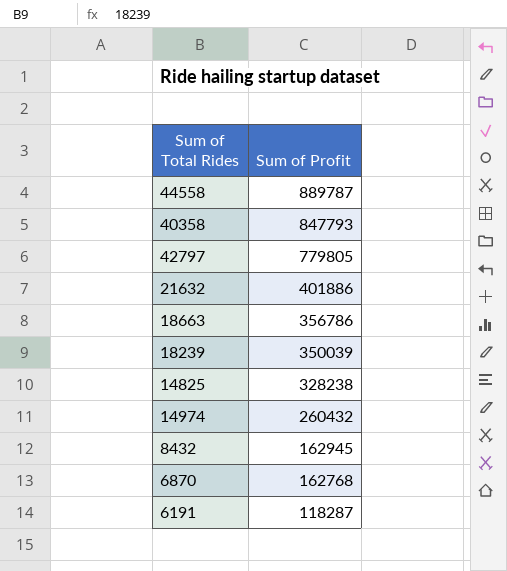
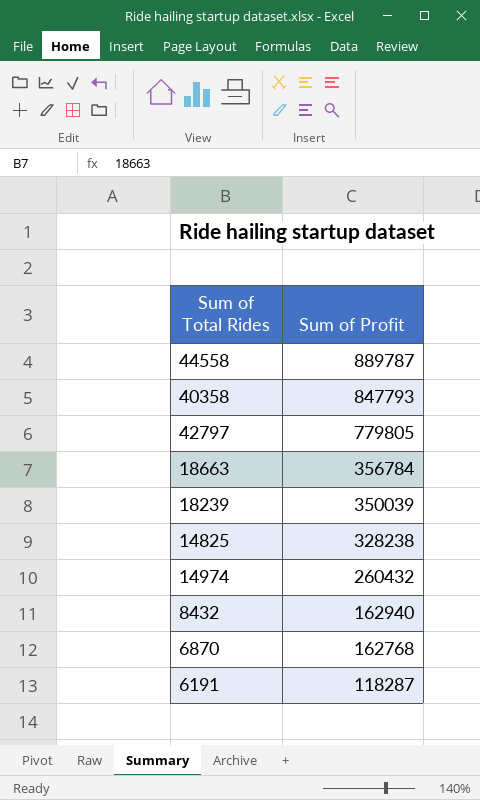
row 21632: 401886 -> none
18663 | Sum of Profit: 356786 -> 356784
8432 | Sum of Profit: 162945 -> 162940

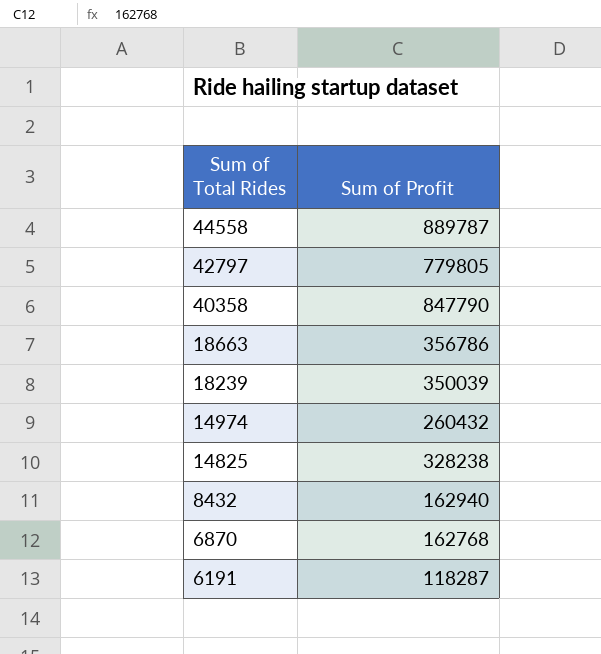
row order: Sum of Profit descending -> Sum of Total Rides descending
40358 | Sum of Profit: 847793 -> 847790
18663 | Sum of Profit: 356784 -> 356786

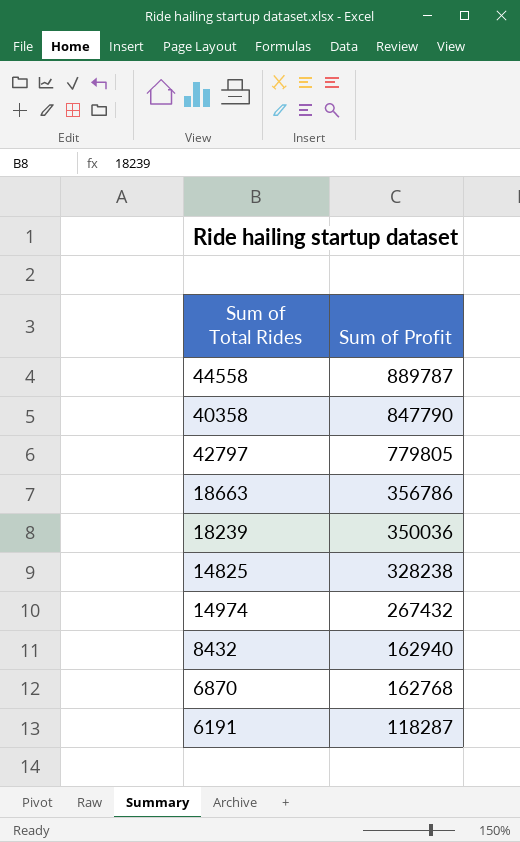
row order: Sum of Total Rides descending -> Sum of Profit descending
18239 | Sum of Profit: 350039 -> 350036
14974 | Sum of Profit: 260432 -> 267432

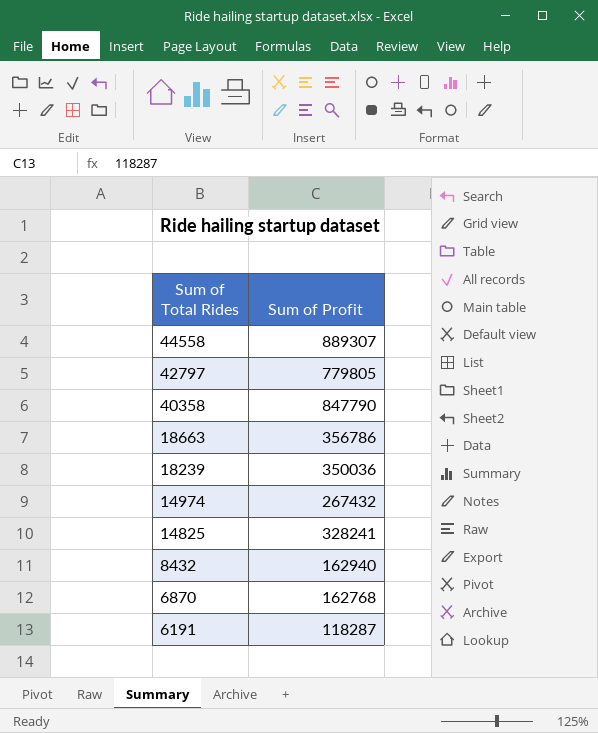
row order: Sum of Profit descending -> Sum of Total Rides descending
44558 | Sum of Profit: 889787 -> 889307
14825 | Sum of Profit: 328238 -> 328241

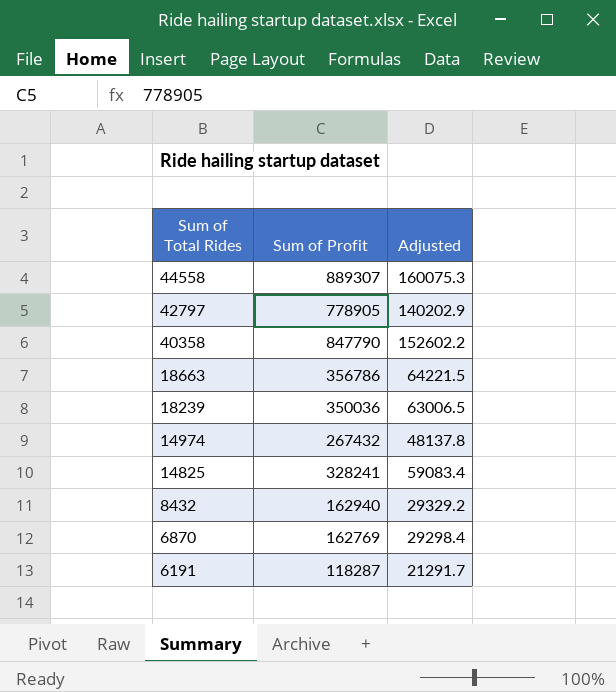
column Adjusted | formula: none -> [Sum of Profit] * 0.18
42797 | Sum of Profit: 779805 -> 778905
6870 | Sum of Profit: 162768 -> 162769

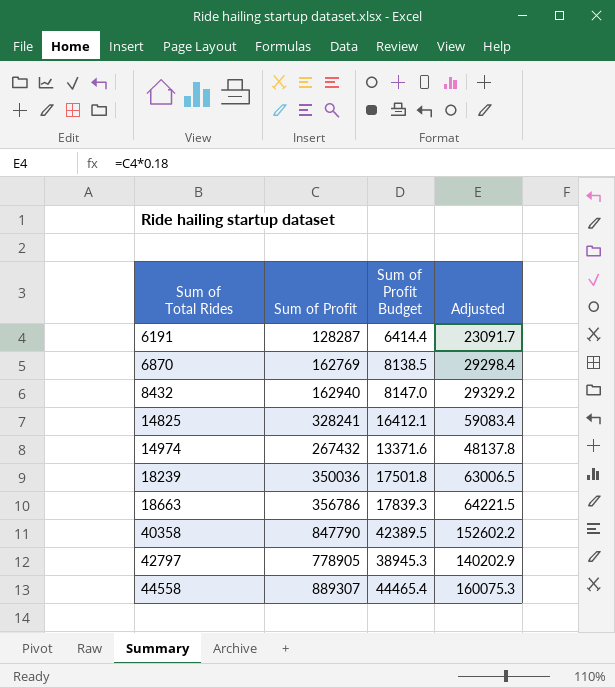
row order: Sum of Total Rides descending -> Sum of Total Rides ascending
column Sum of Profit Budget | formula: none -> [Sum of Profit] * 0.05
6191 | Sum of Profit: 118287 -> 128287
6191 | Adjusted: 21291.7 -> 23091.7

